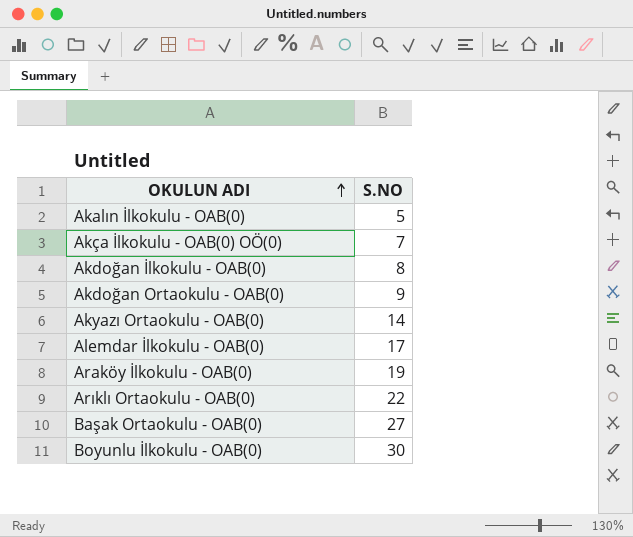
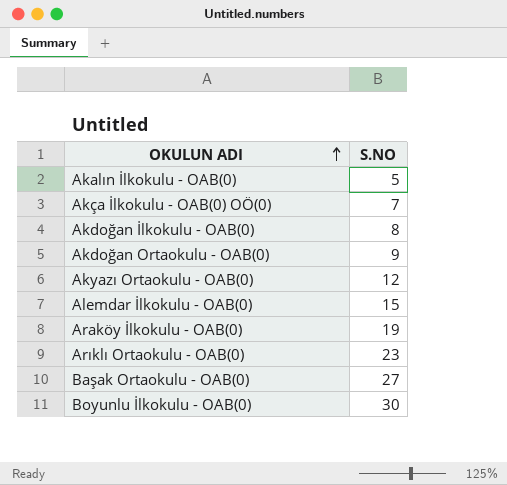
Akyazı Ortaokulu - OAB(0) | S.NO: 14 -> 12
Alemdar İlkokulu - OAB(0) | S.NO: 17 -> 15
Arıklı Ortaokulu - OAB(0) | S.NO: 22 -> 23

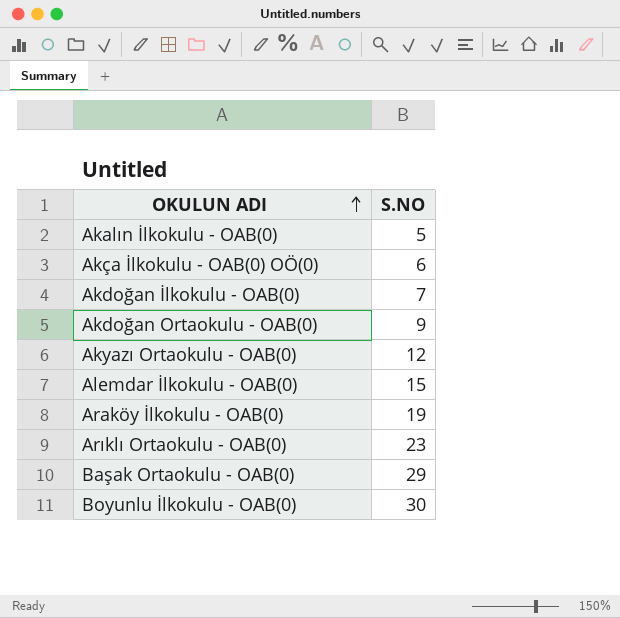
Akça İlkokulu - OAB(0) OÖ(0) | S.NO: 7 -> 6
Akdoğan İlkokulu - OAB(0) | S.NO: 8 -> 7
Başak Ortaokulu - OAB(0) | S.NO: 27 -> 29

